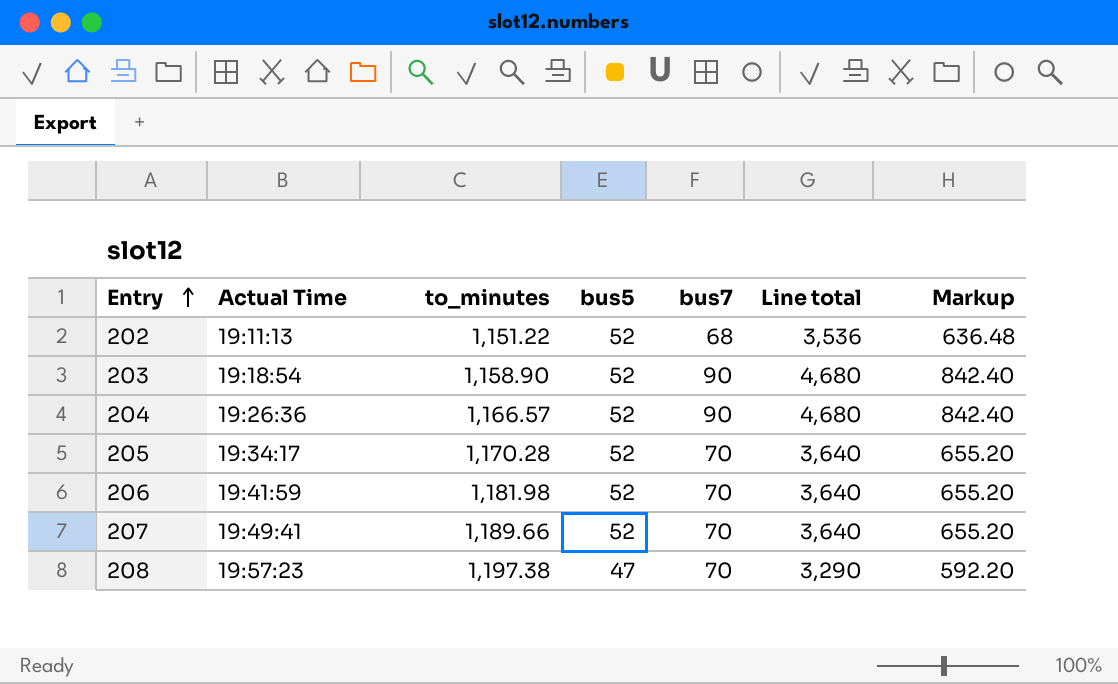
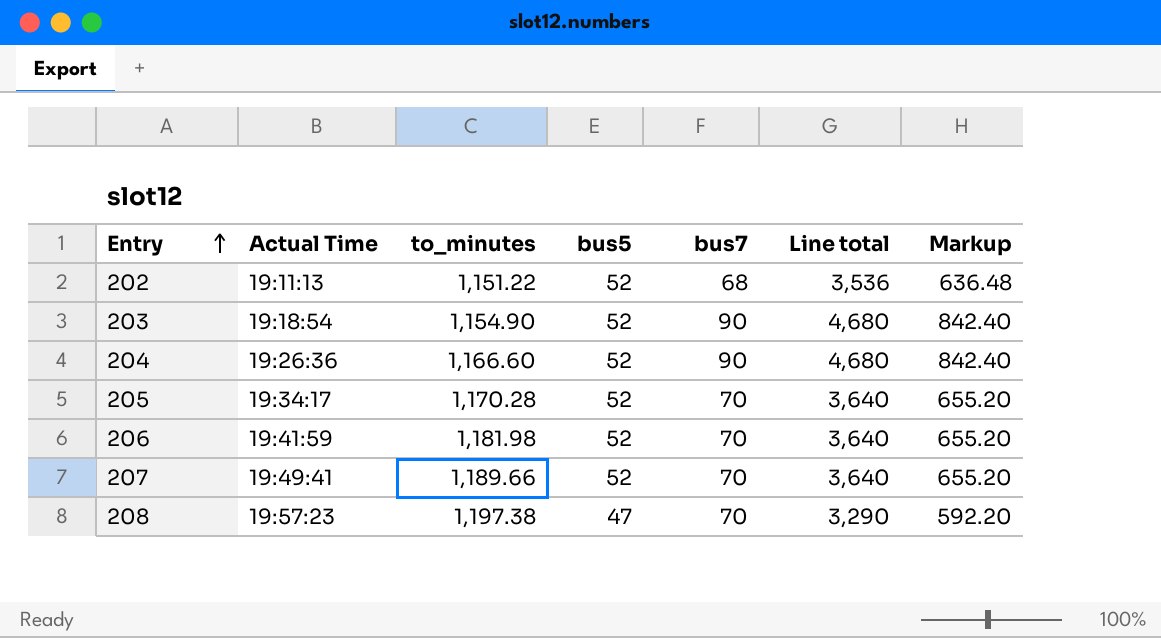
203 | to_minutes: 1,158.90 -> 1,154.90
204 | to_minutes: 1,166.57 -> 1,166.60

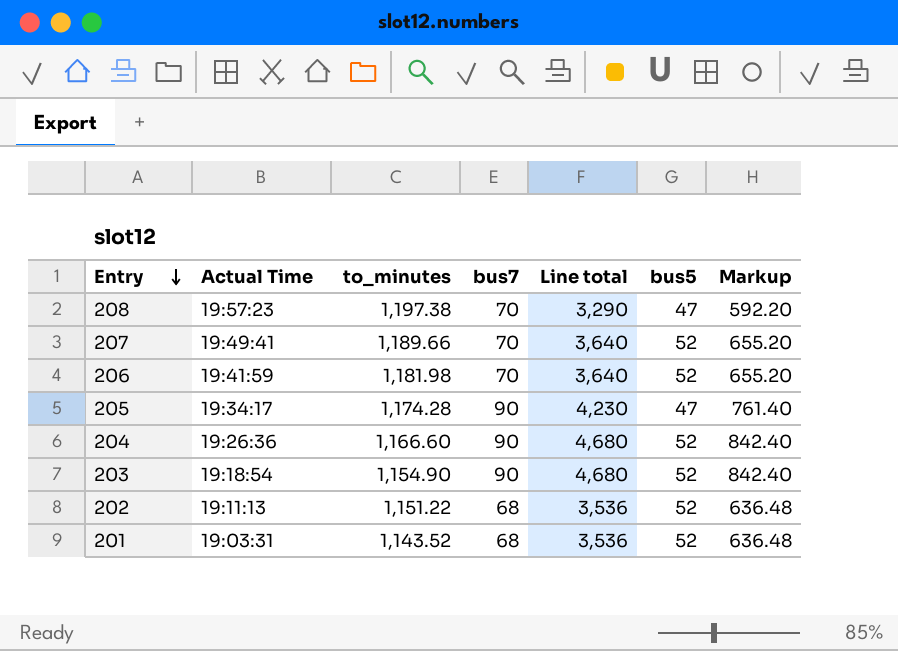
row order: Entry ascending -> Entry descending
column bus5 | position: 4 -> 6
205 | to_minutes: 1,170.28 -> 1,174.28
205 | bus7: 70 -> 90
205 | Line total: 3,640 -> 4,230
205 | bus5: 52 -> 47
205 | Markup: 655.20 -> 761.40
row 201: none -> 19:03:31 | 1,143.52 | 68 | 3,536 | 52 | 636.48

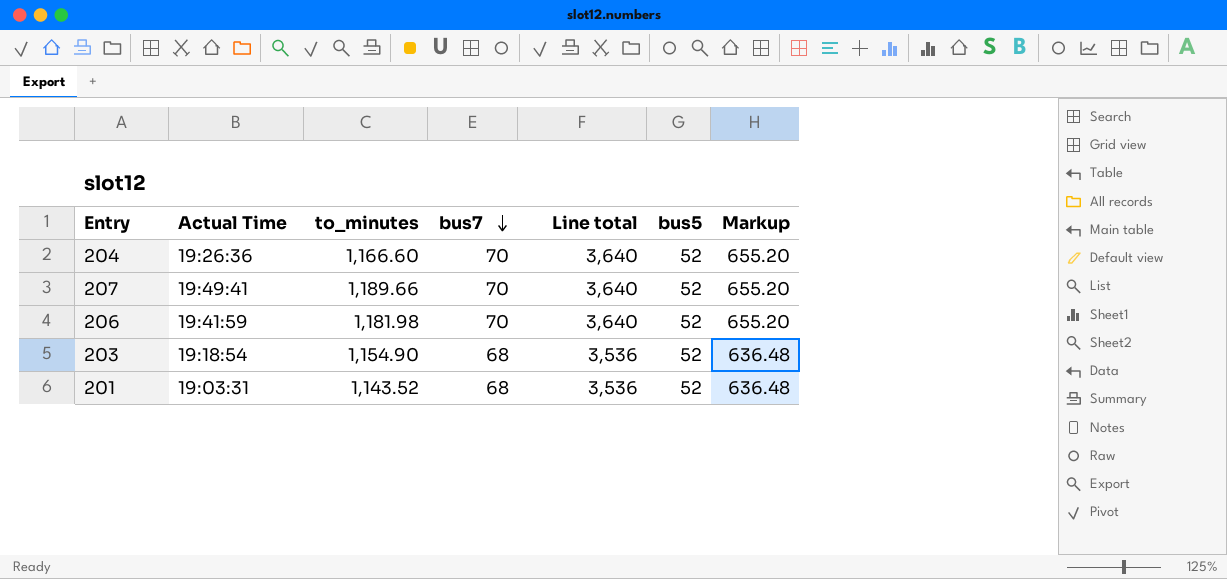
row order: Entry descending -> bus7 descending
row 208: 19:57:23 | 1,197.38 | 70 | 3,290 | 47 | 592.20 -> none
row 205: 19:34:17 | 1,174.28 | 90 | 4,230 | 47 | 761.40 -> none
row 202: 19:11:13 | 1,151.22 | 68 | 3,536 | 52 | 636.48 -> none
204 | bus7: 90 -> 70
204 | Line total: 4,680 -> 3,640
204 | Markup: 842.40 -> 655.20
203 | bus7: 90 -> 68
203 | Line total: 4,680 -> 3,536
203 | Markup: 842.40 -> 636.48

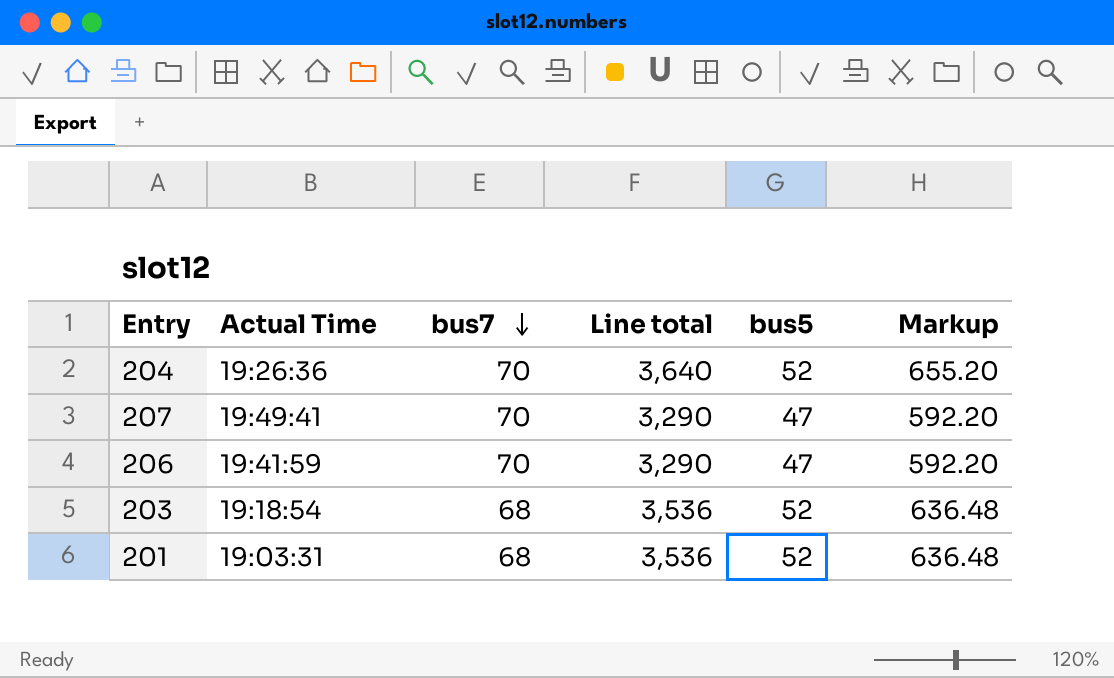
column to_minutes | position: 3 -> none
207 | Line total: 3,640 -> 3,290
207 | bus5: 52 -> 47
207 | Markup: 655.20 -> 592.20
206 | Line total: 3,640 -> 3,290
206 | bus5: 52 -> 47
206 | Markup: 655.20 -> 592.20

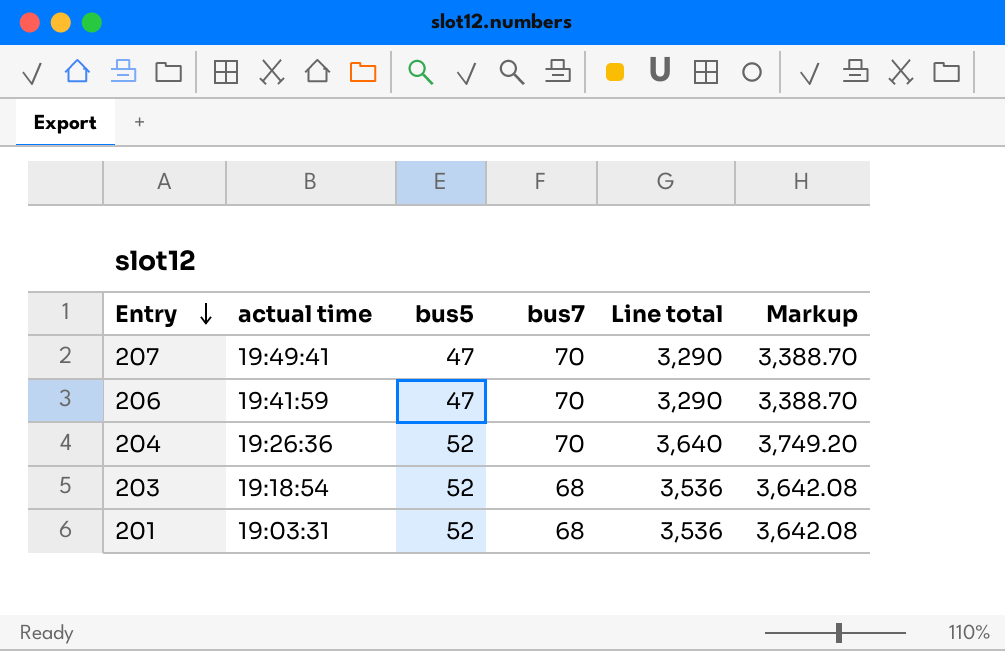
row order: bus7 descending -> Entry descending
column name: Actual Time -> actual time
column bus5 | position: 5 -> 3
column Markup | formula: [Line total] * 0.18 -> [Line total] * 1.03

